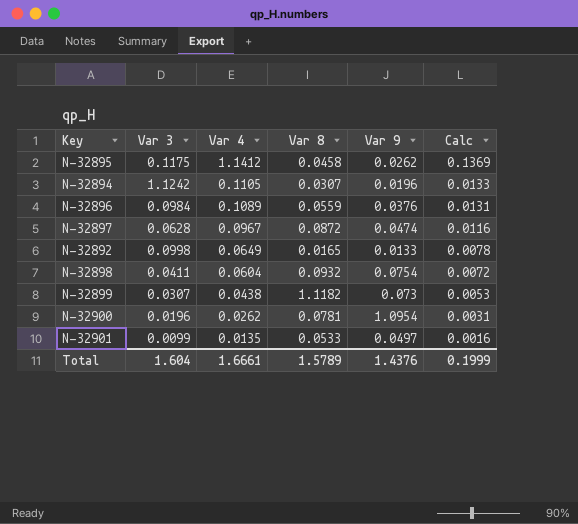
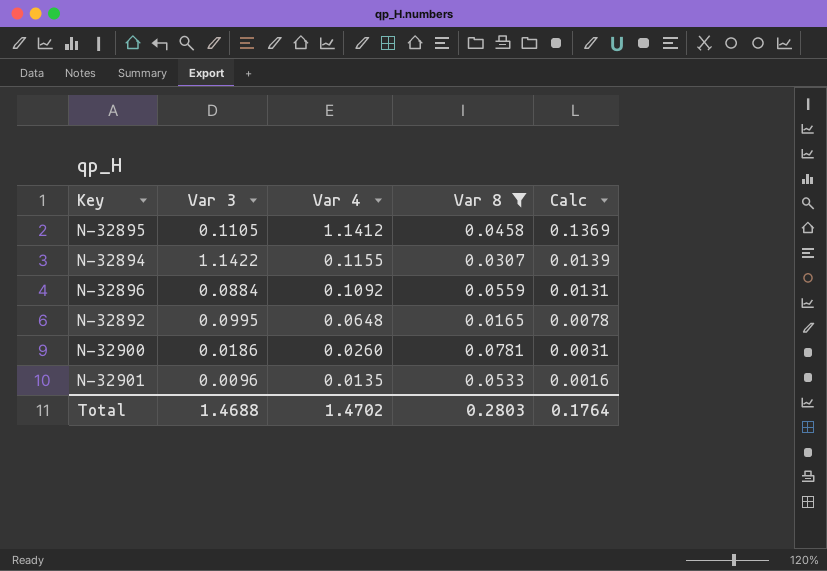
filter: none -> Var 8 <= 0.0781
column Var 9 | position: 5 -> none
N-32895 | Var 3: 0.1175 -> 0.1105
N-32894 | Var 3: 1.1242 -> 1.1422
N-32894 | Var 4: 0.1105 -> 0.1155
N-32894 | Calc: 0.0133 -> 0.0139
N-32896 | Var 3: 0.0984 -> 0.0884
N-32896 | Var 4: 0.1089 -> 0.1092
N-32892 | Var 3: 0.0998 -> 0.0995
N-32892 | Var 4: 0.0649 -> 0.0648
N-32900 | Var 3: 0.0196 -> 0.0186
N-32900 | Var 4: 0.0262 -> 0.0260
N-32901 | Var 3: 0.0099 -> 0.0096
Total | Var 3: 1.604 -> 1.4688
Total | Var 4: 1.6661 -> 1.4702
Total | Var 8: 1.5789 -> 0.2803
Total | Calc: 0.1999 -> 0.1764

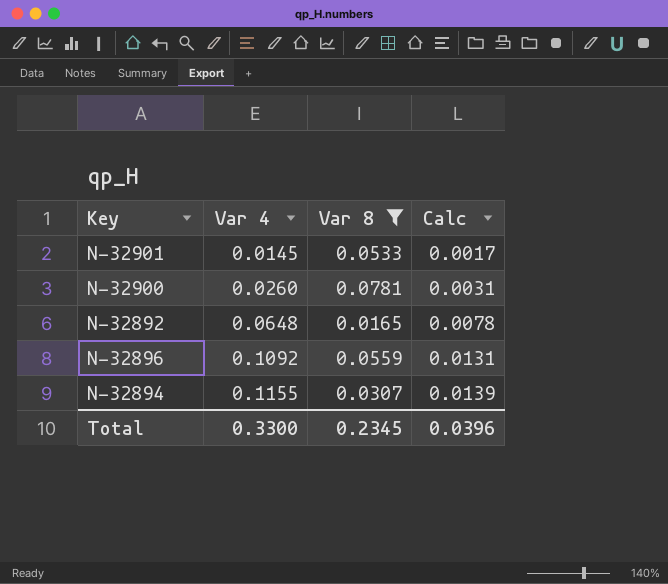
row order: Var 4 descending -> Var 4 ascending
column Var 3 | position: 2 -> none
row N-32895: 0.1105 | 1.1412 | 0.0458 | 0.1369 -> none
N-32901 | Var 4: 0.0135 -> 0.0145
N-32901 | Calc: 0.0016 -> 0.0017
Total | Var 4: 1.4702 -> 0.3300
Total | Var 8: 0.2803 -> 0.2345
Total | Calc: 0.1764 -> 0.0396

